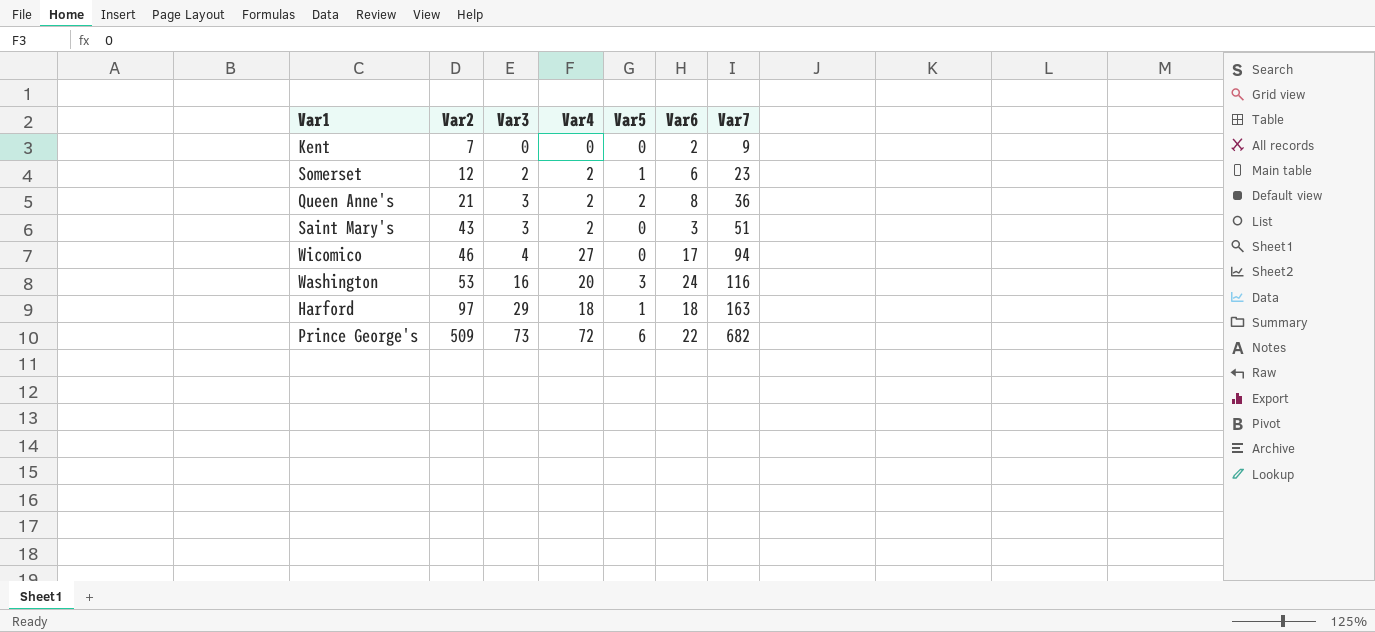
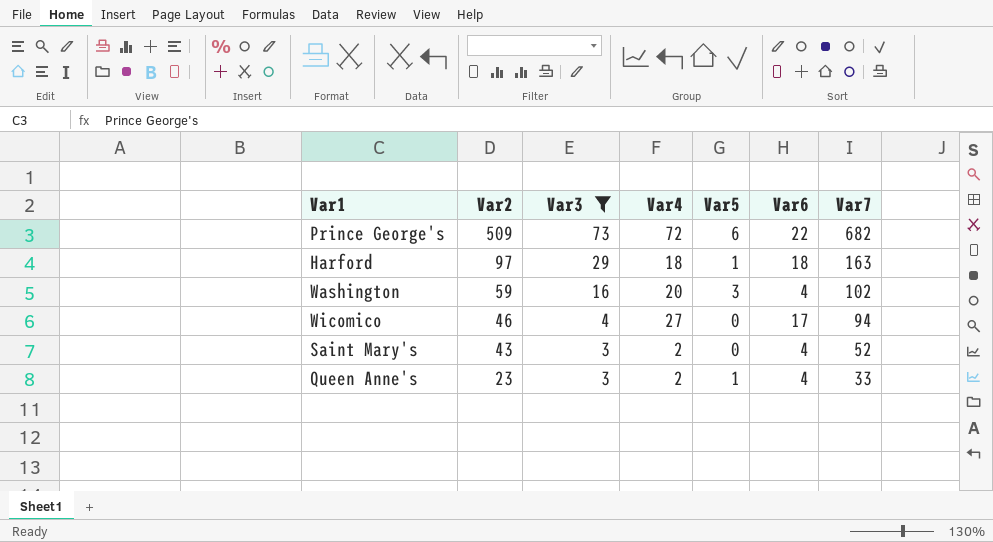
filter: none -> Var3 >= 3
row order: Var2 ascending -> Var2 descending
Washington | Var2: 53 -> 59
Washington | Var6: 24 -> 4
Washington | Var7: 116 -> 102
Saint Mary's | Var6: 3 -> 4
Saint Mary's | Var7: 51 -> 52
Queen Anne's | Var2: 21 -> 23
Queen Anne's | Var5: 2 -> 1
Queen Anne's | Var6: 8 -> 4
Queen Anne's | Var7: 36 -> 33

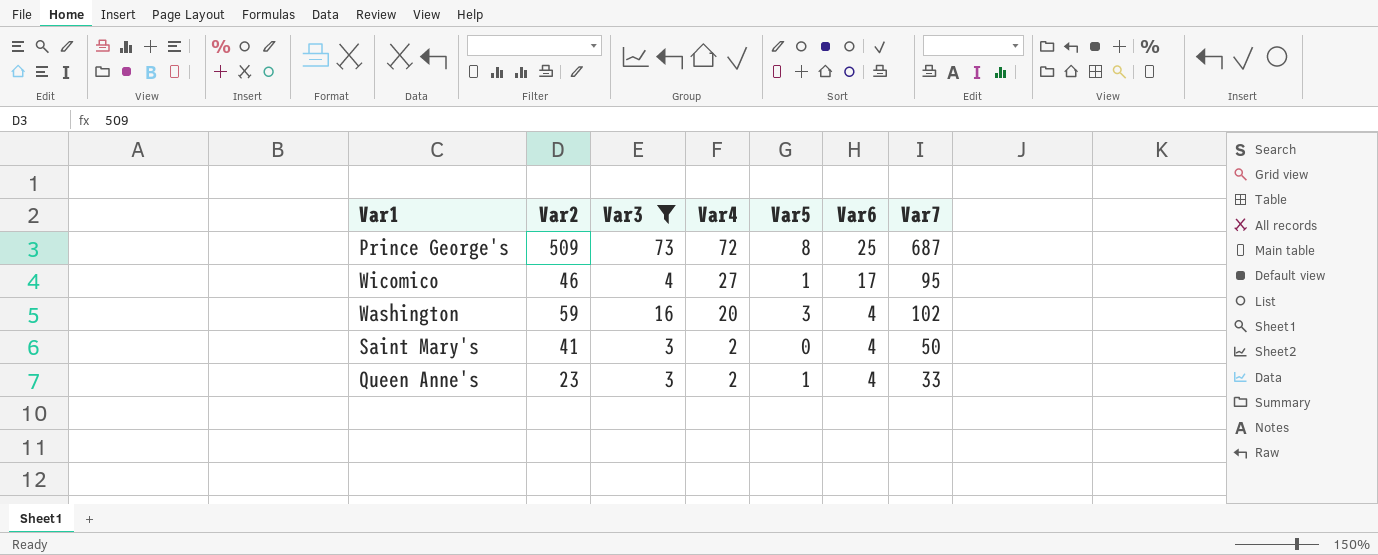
row order: Var2 descending -> Var4 descending
row Harford: 97 | 29 | 18 | 1 | 18 | 163 -> none
Prince George's | Var5: 6 -> 8
Prince George's | Var6: 22 -> 25
Prince George's | Var7: 682 -> 687
Wicomico | Var5: 0 -> 1
Wicomico | Var7: 94 -> 95
Saint Mary's | Var2: 43 -> 41
Saint Mary's | Var7: 52 -> 50

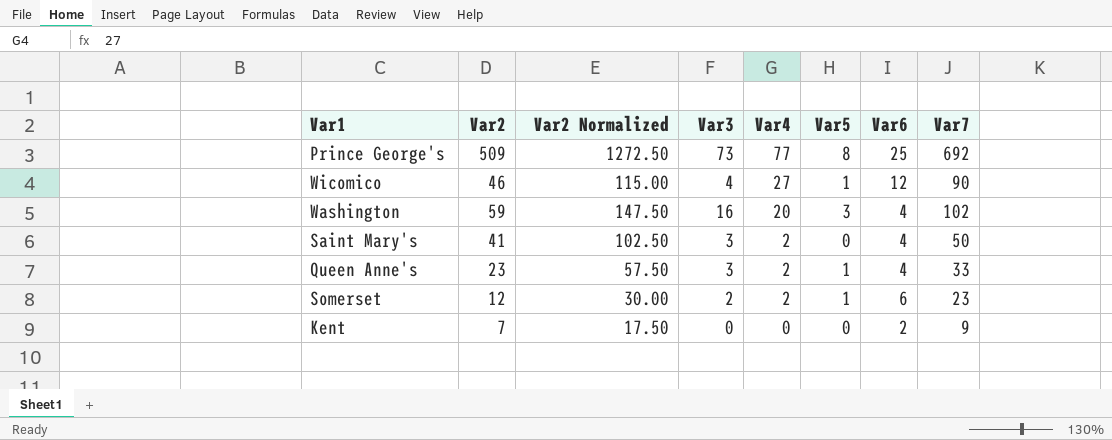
filter: Var3 >= 3 -> none
column Var2 Normalized | formula: none -> [Var2] * 2.5
Prince George's | Var4: 72 -> 77
Prince George's | Var7: 687 -> 692
Wicomico | Var6: 17 -> 12
Wicomico | Var7: 95 -> 90

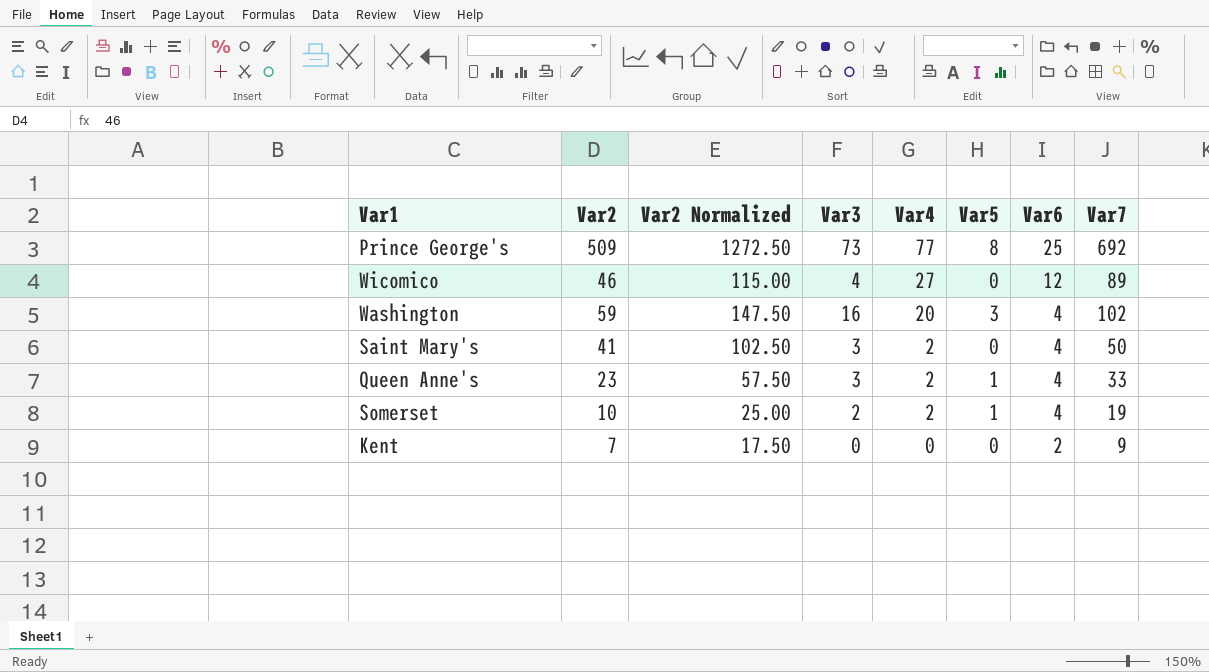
Wicomico | Var5: 1 -> 0
Wicomico | Var7: 90 -> 89
Somerset | Var2: 12 -> 10
Somerset | Var2 Normalized: 30.00 -> 25.00
Somerset | Var6: 6 -> 4
Somerset | Var7: 23 -> 19

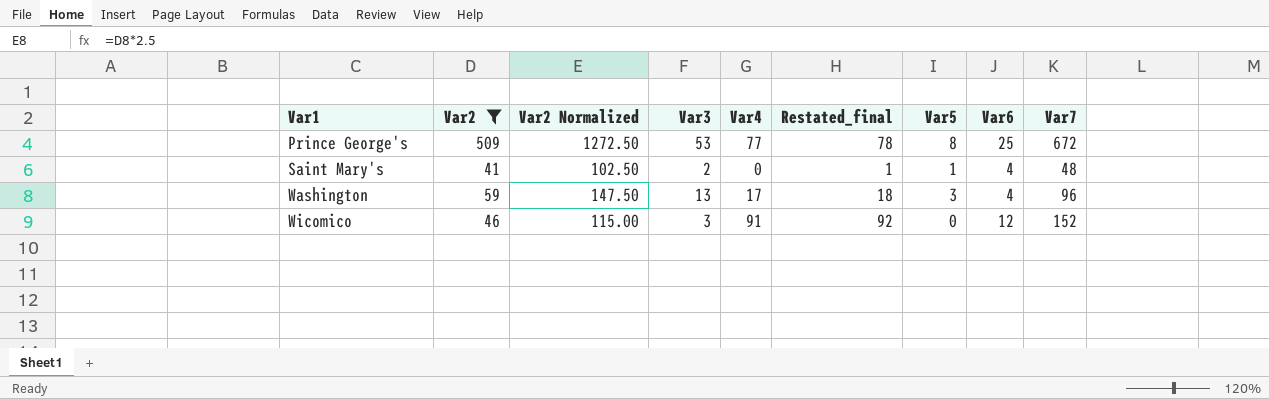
filter: none -> Var2 >= 41
row order: Var4 descending -> Var1 ascending
column Restated_final | formula: none -> [Var4] + 1
Prince George's | Var3: 73 -> 53
Prince George's | Var7: 692 -> 672
Saint Mary's | Var3: 3 -> 2
Saint Mary's | Var4: 2 -> 0
Saint Mary's | Var5: 0 -> 1
Saint Mary's | Var7: 50 -> 48
Washington | Var3: 16 -> 13
Washington | Var4: 20 -> 17
Washington | Var7: 102 -> 96
Wicomico | Var3: 4 -> 3
Wicomico | Var4: 27 -> 91
Wicomico | Var7: 89 -> 152

